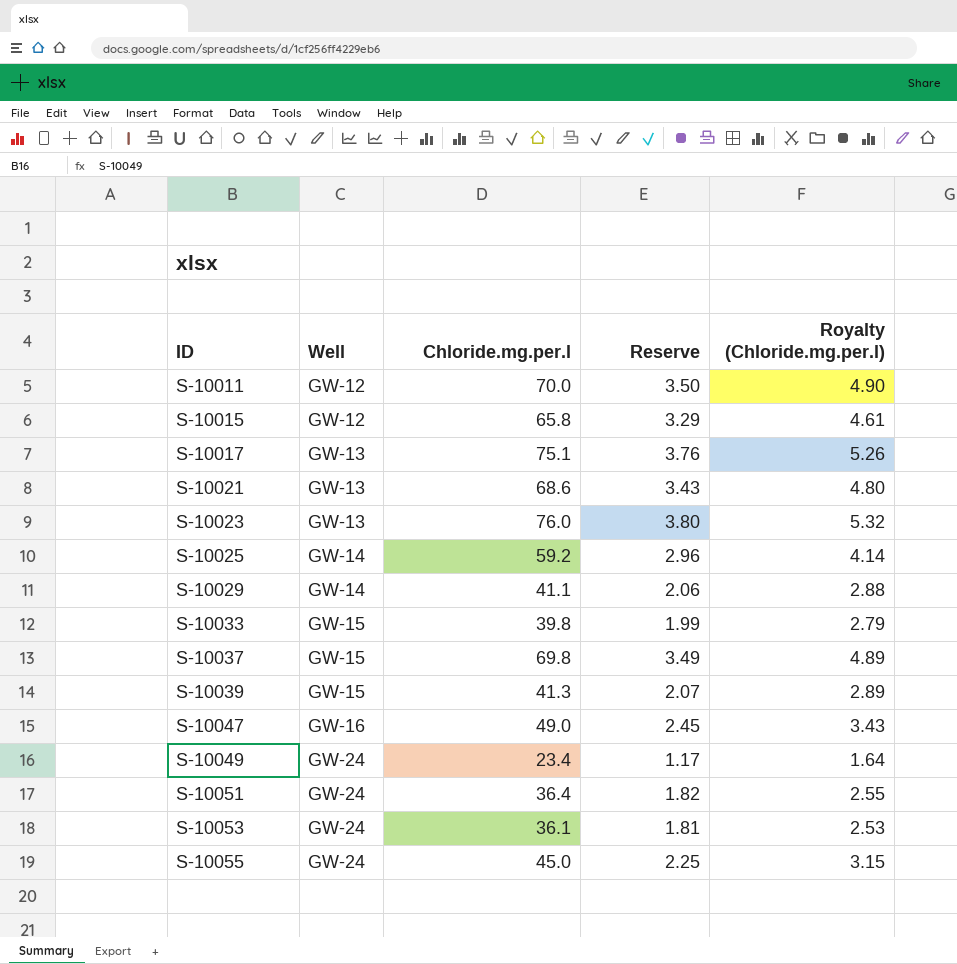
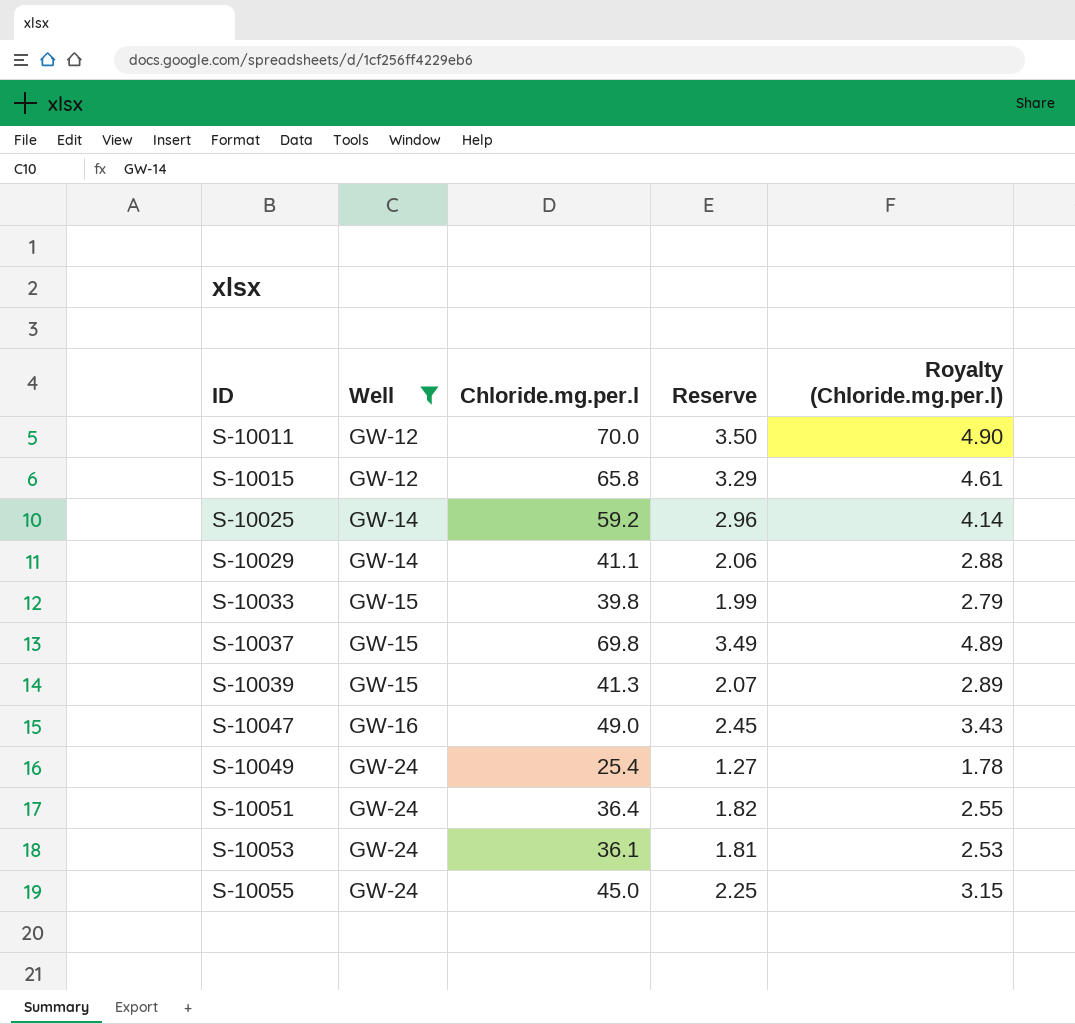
filter: none -> Well != GW-13
S-10049 | Chloride.mg.per.l: 23.4 -> 25.4
S-10049 | Reserve: 1.17 -> 1.27
S-10049 | Royalty (Chloride.mg.per.l): 1.64 -> 1.78

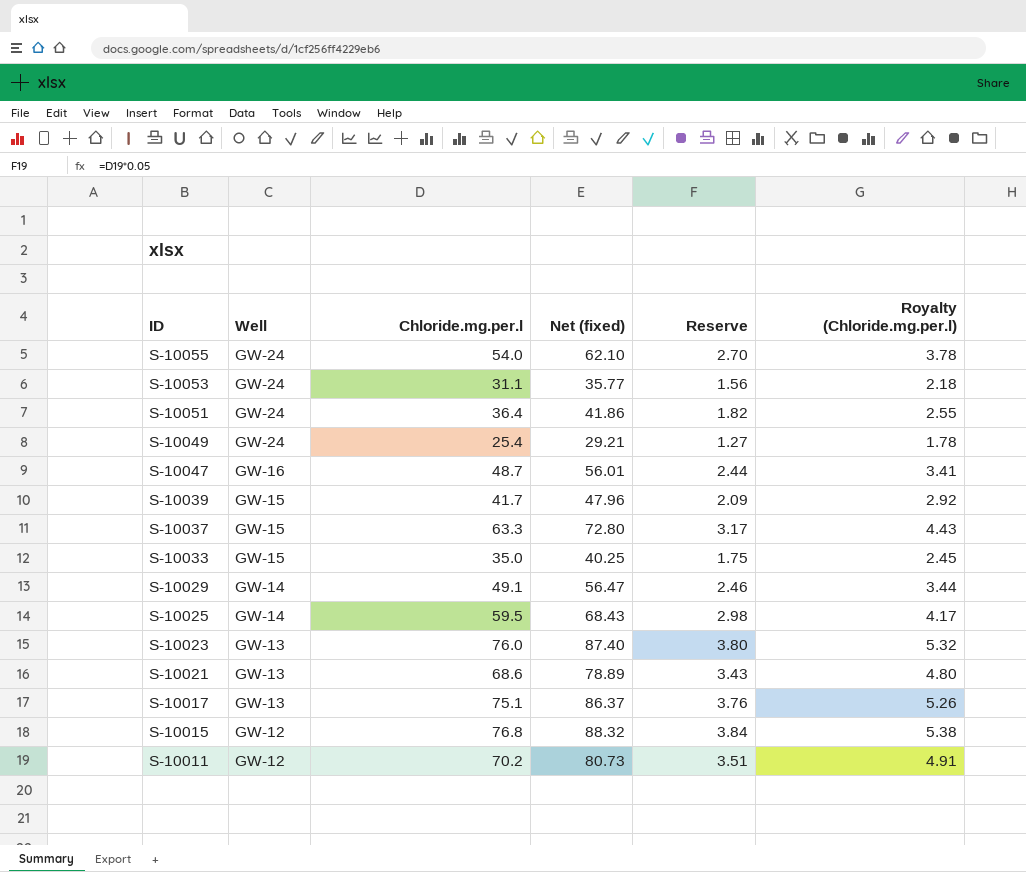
filter: Well != GW-13 -> none
row order: ID ascending -> ID descending
column Net (fixed) | formula: none -> [Chloride.mg.per.l] * 1.15
S-10055 | Chloride.mg.per.l: 45.0 -> 54.0
S-10055 | Reserve: 2.25 -> 2.70
S-10055 | Royalty (Chloride.mg.per.l): 3.15 -> 3.78
S-10053 | Chloride.mg.per.l: 36.1 -> 31.1
S-10053 | Reserve: 1.81 -> 1.56
S-10053 | Royalty (Chloride.mg.per.l): 2.53 -> 2.18
S-10047 | Chloride.mg.per.l: 49.0 -> 48.7
S-10047 | Reserve: 2.45 -> 2.44
S-10047 | Royalty (Chloride.mg.per.l): 3.43 -> 3.41
S-10039 | Chloride.mg.per.l: 41.3 -> 41.7
S-10039 | Reserve: 2.07 -> 2.09
S-10039 | Royalty (Chloride.mg.per.l): 2.89 -> 2.92
S-10037 | Chloride.mg.per.l: 69.8 -> 63.3
S-10037 | Reserve: 3.49 -> 3.17
S-10037 | Royalty (Chloride.mg.per.l): 4.89 -> 4.43
S-10033 | Chloride.mg.per.l: 39.8 -> 35.0
S-10033 | Reserve: 1.99 -> 1.75
S-10033 | Royalty (Chloride.mg.per.l): 2.79 -> 2.45
S-10029 | Chloride.mg.per.l: 41.1 -> 49.1
S-10029 | Reserve: 2.06 -> 2.46
S-10029 | Royalty (Chloride.mg.per.l): 2.88 -> 3.44
S-10025 | Chloride.mg.per.l: 59.2 -> 59.5
S-10025 | Reserve: 2.96 -> 2.98
S-10025 | Royalty (Chloride.mg.per.l): 4.14 -> 4.17
S-10015 | Chloride.mg.per.l: 65.8 -> 76.8
S-10015 | Reserve: 3.29 -> 3.84
S-10015 | Royalty (Chloride.mg.per.l): 4.61 -> 5.38
S-10011 | Chloride.mg.per.l: 70.0 -> 70.2
S-10011 | Reserve: 3.50 -> 3.51
S-10011 | Royalty (Chloride.mg.per.l): 4.90 -> 4.91

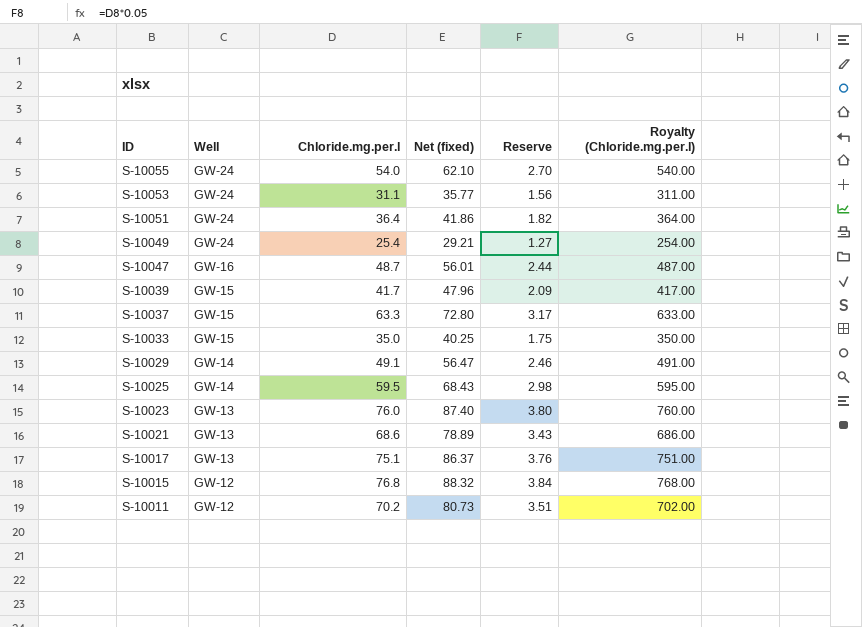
column Royalty (Chloride.mg.per.l) | formula: [Chloride.mg.per.l] * 0.07 -> [Chloride.mg.per.l] * 10

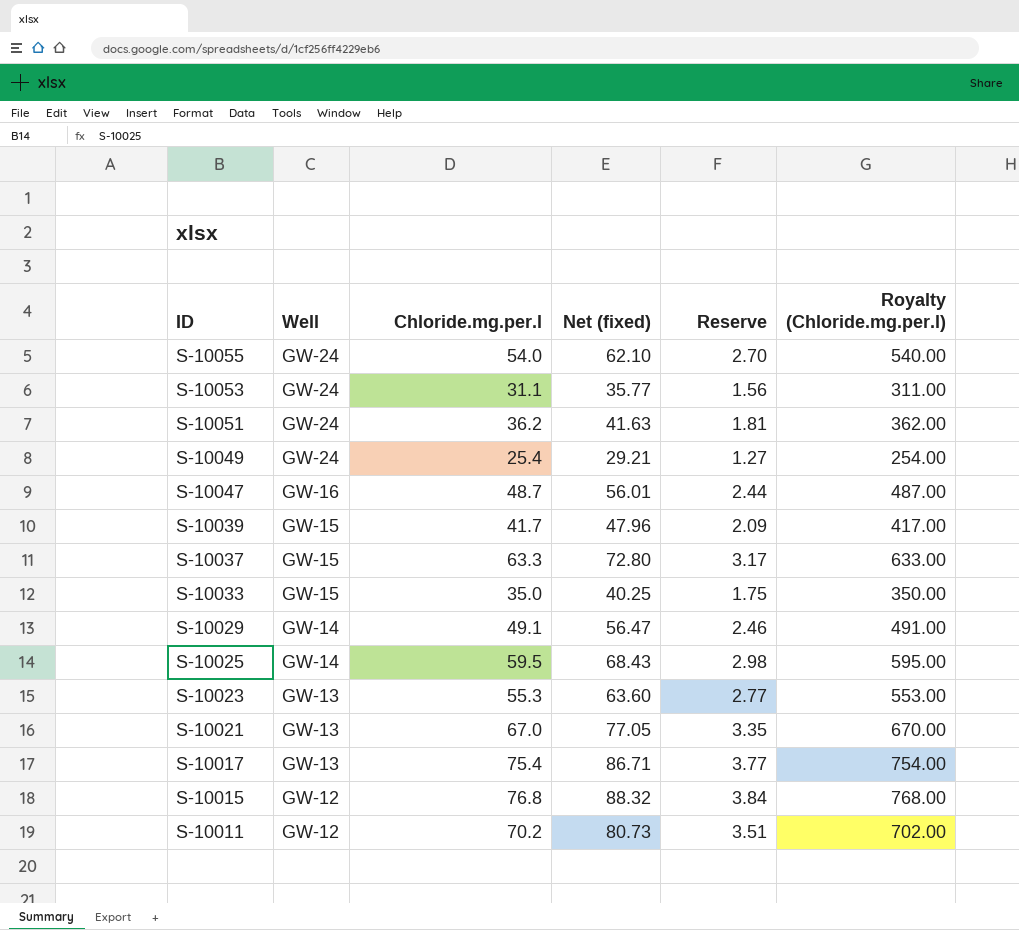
S-10051 | Chloride.mg.per.l: 36.4 -> 36.2
S-10051 | Net (fixed): 41.86 -> 41.63
S-10051 | Reserve: 1.82 -> 1.81
S-10051 | Royalty (Chloride.mg.per.l): 364.00 -> 362.00
S-10023 | Chloride.mg.per.l: 76.0 -> 55.3
S-10023 | Net (fixed): 87.40 -> 63.60
S-10023 | Reserve: 3.80 -> 2.77
S-10023 | Royalty (Chloride.mg.per.l): 760.00 -> 553.00
S-10021 | Chloride.mg.per.l: 68.6 -> 67.0
S-10021 | Net (fixed): 78.89 -> 77.05
S-10021 | Reserve: 3.43 -> 3.35
S-10021 | Royalty (Chloride.mg.per.l): 686.00 -> 670.00
S-10017 | Chloride.mg.per.l: 75.1 -> 75.4
S-10017 | Net (fixed): 86.37 -> 86.71
S-10017 | Reserve: 3.76 -> 3.77
S-10017 | Royalty (Chloride.mg.per.l): 751.00 -> 754.00

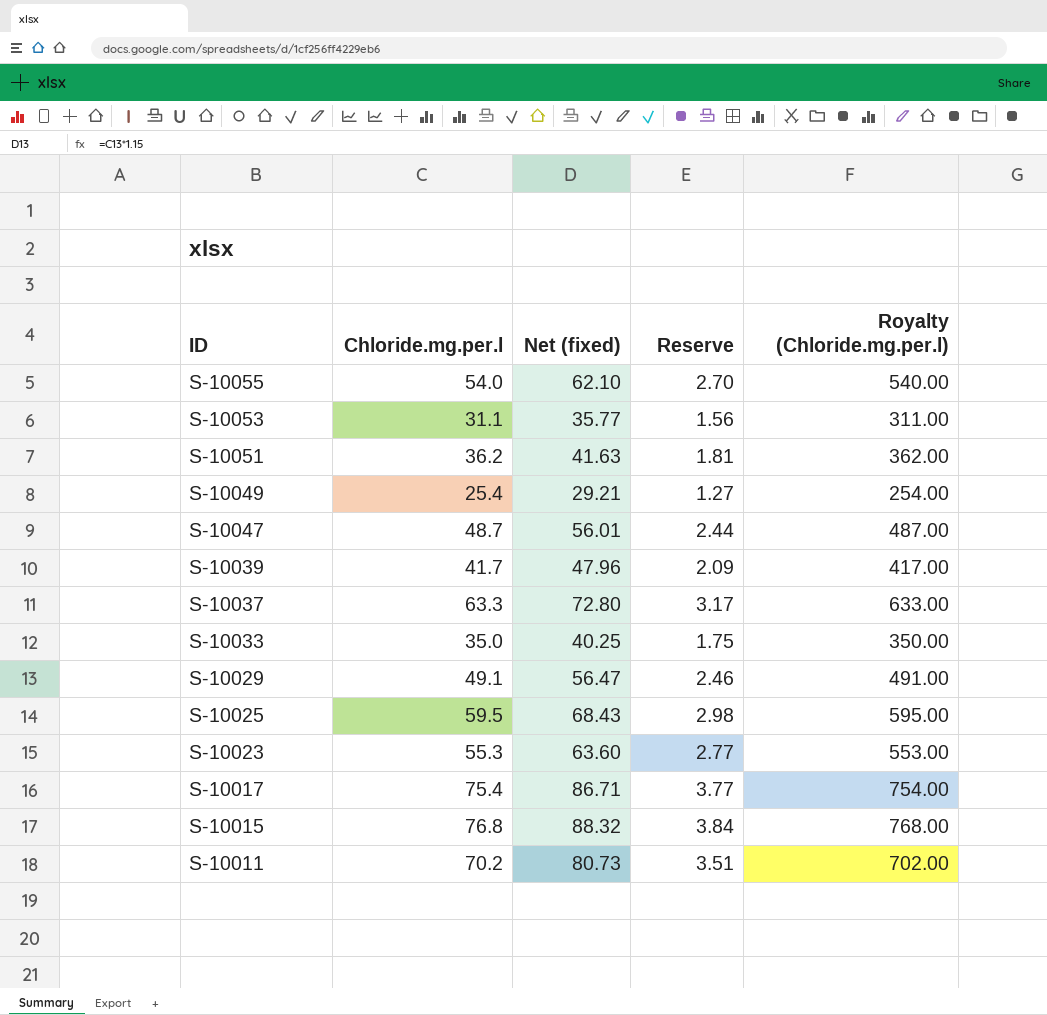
column Well | position: 2 -> none
row S-10021: GW-13 | 67.0 | 77.05 | 3.35 | 670.00 -> none

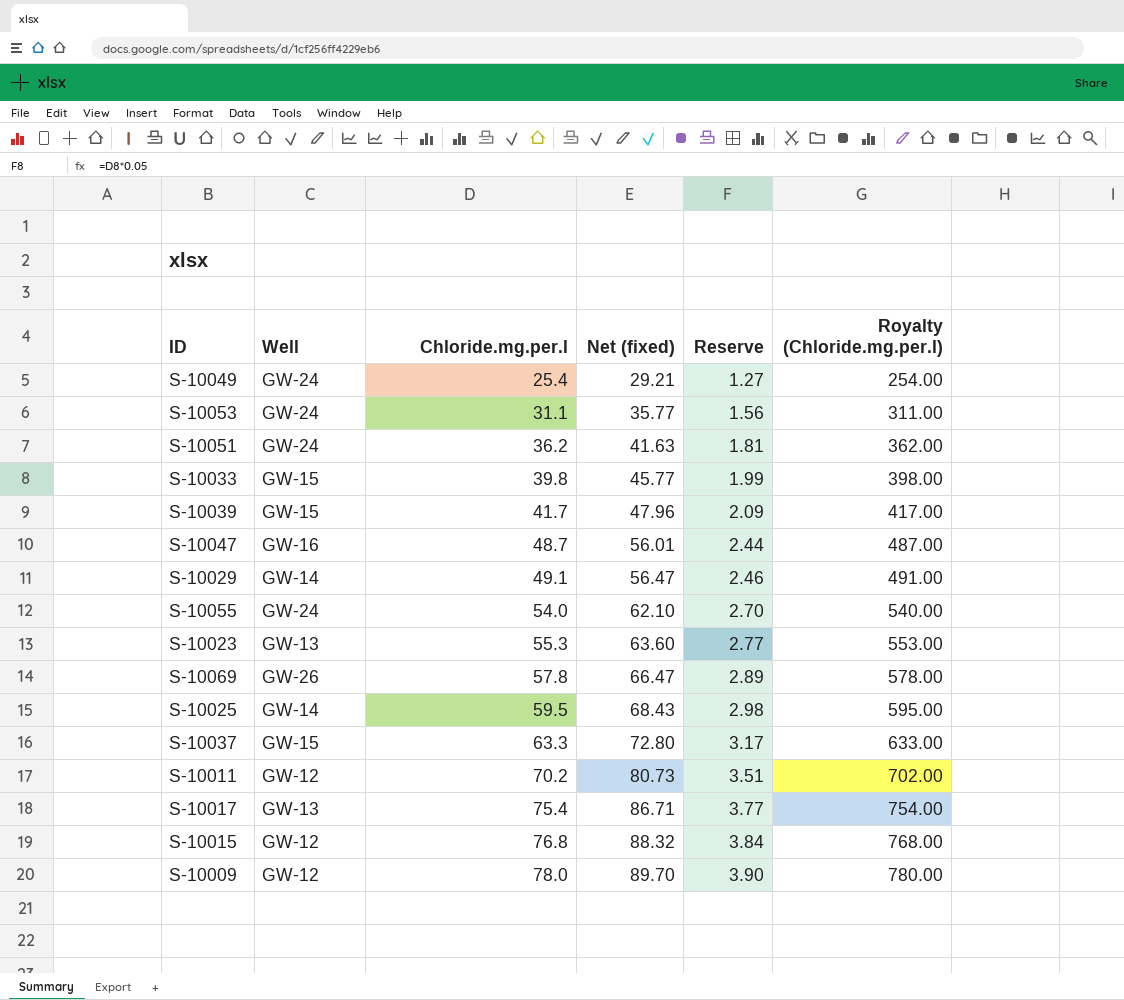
row order: ID descending -> Chloride.mg.per.l ascending
column Well | position: none -> 2
S-10033 | Chloride.mg.per.l: 35.0 -> 39.8
S-10033 | Net (fixed): 40.25 -> 45.77
S-10033 | Reserve: 1.75 -> 1.99
S-10033 | Royalty (Chloride.mg.per.l): 350.00 -> 398.00
row S-10069: none -> GW-26 | 57.8 | 66.47 | 2.89 | 578.00
row S-10009: none -> GW-12 | 78.0 | 89.70 | 3.90 | 780.00

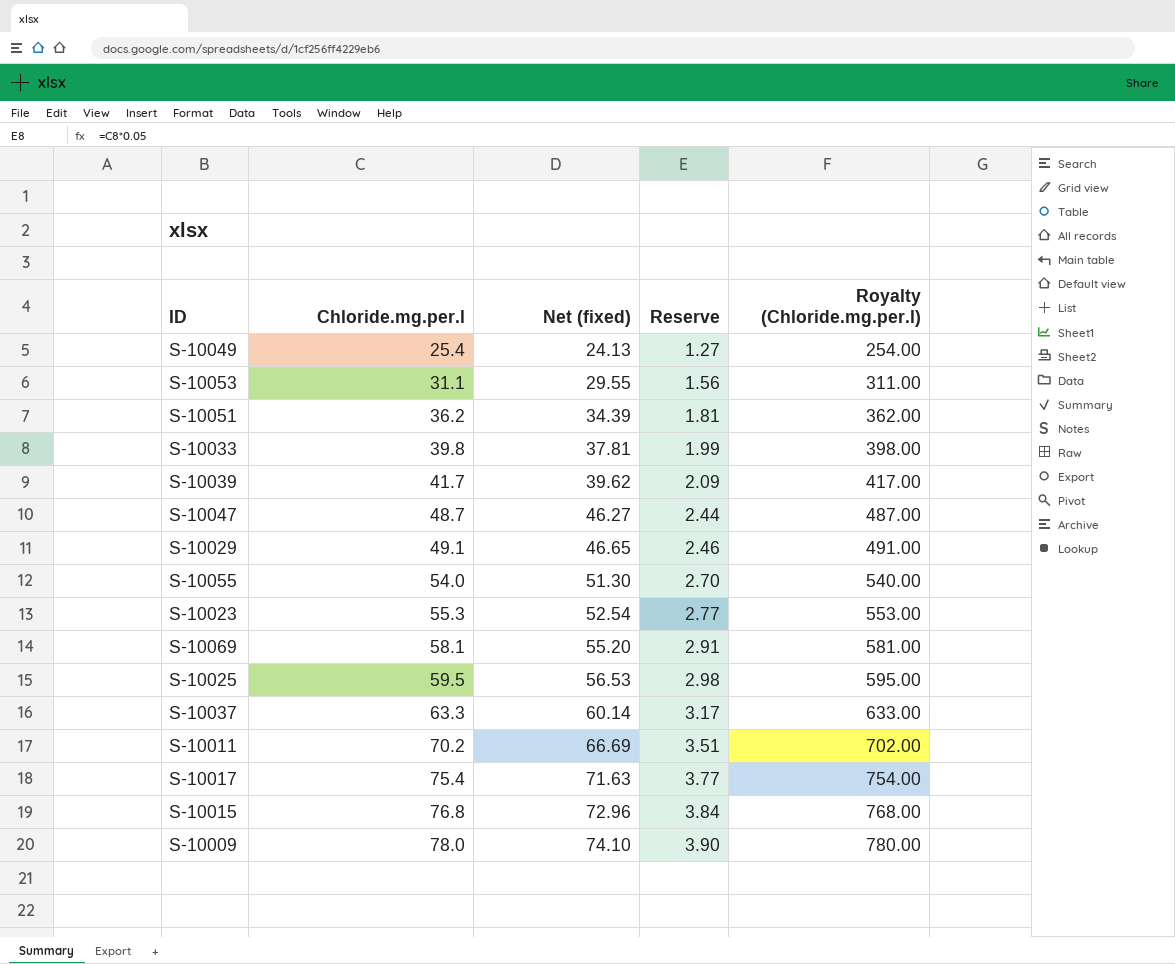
column Well | position: 2 -> none
column Net (fixed) | formula: [Chloride.mg.per.l] * 1.15 -> [Chloride.mg.per.l] * 0.95
S-10069 | Chloride.mg.per.l: 57.8 -> 58.1
S-10069 | Reserve: 2.89 -> 2.91
S-10069 | Royalty (Chloride.mg.per.l): 578.00 -> 581.00

